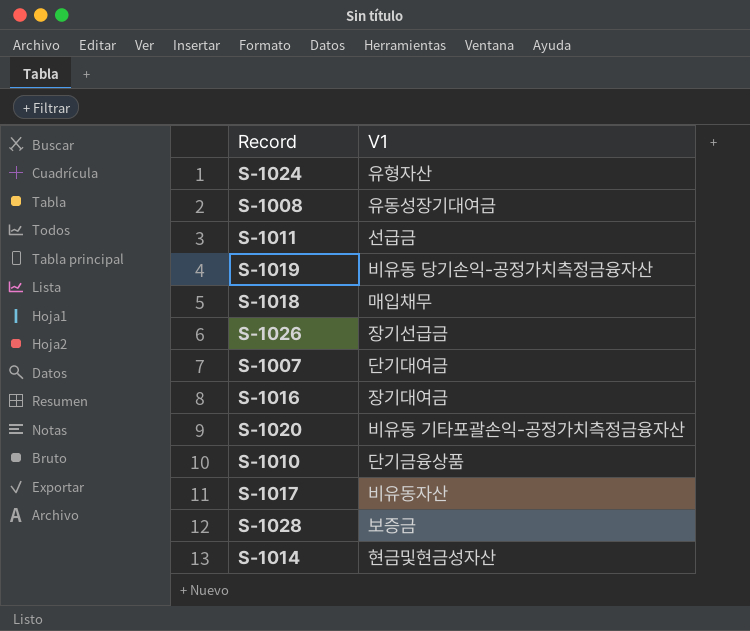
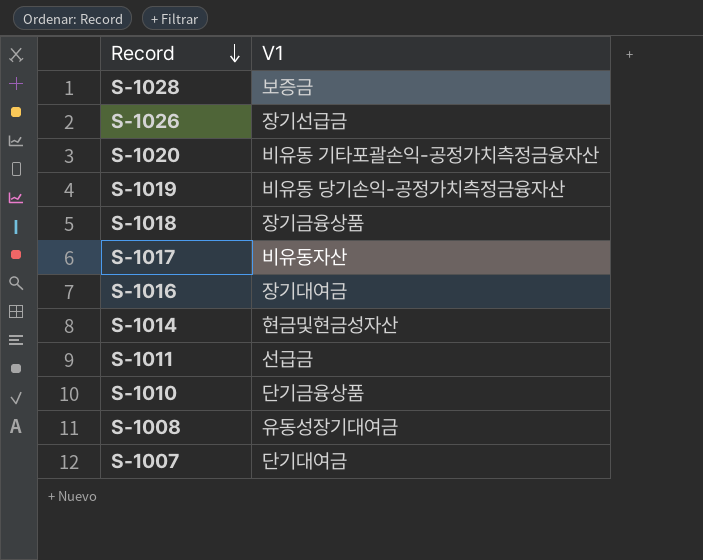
row order: none -> Record descending
row S-1024: 유형자산 -> none
S-1018 | V1: 매입채무 -> 장기금융상품

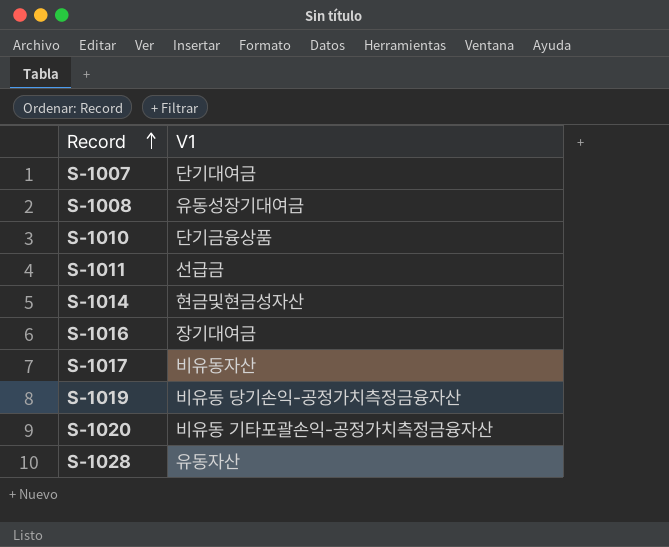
row order: Record descending -> Record ascending
row S-1026: 장기선급금 -> none
row S-1018: 장기금융상품 -> none
S-1028 | V1: 보증금 -> 유동자산

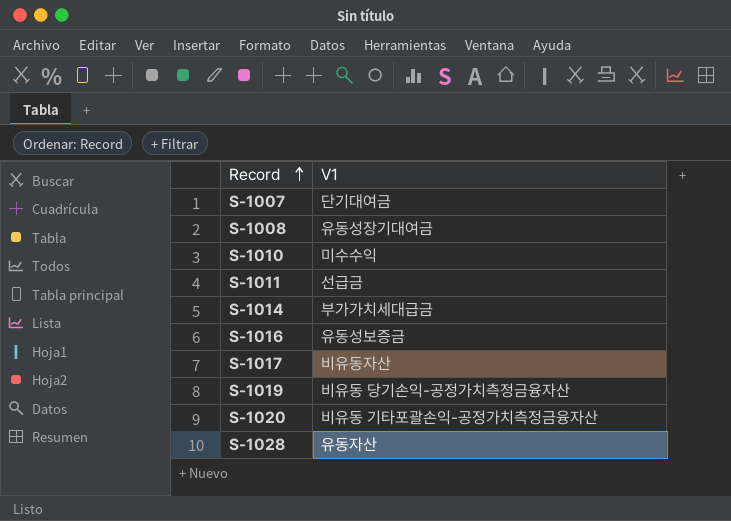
S-1010 | V1: 단기금융상품 -> 미수수익
S-1014 | V1: 현금및현금성자산 -> 부가가치세대급금
S-1016 | V1: 장기대여금 -> 유동성보증금

